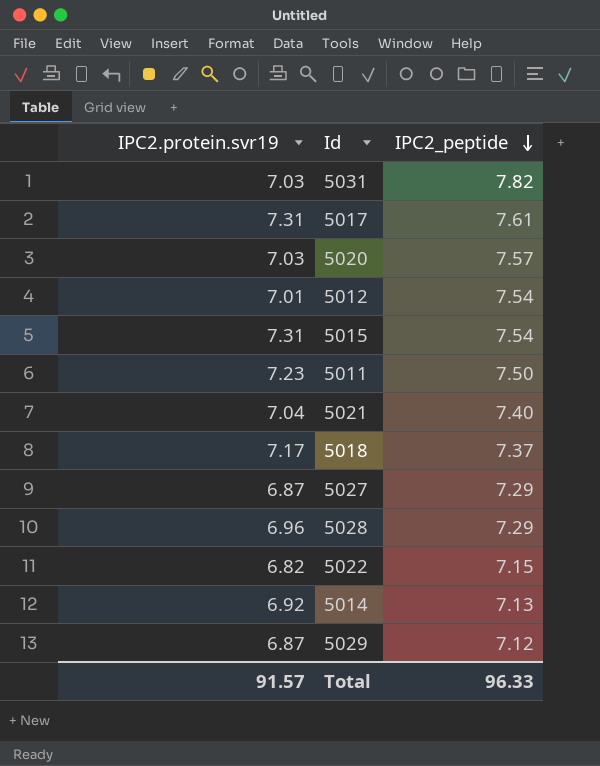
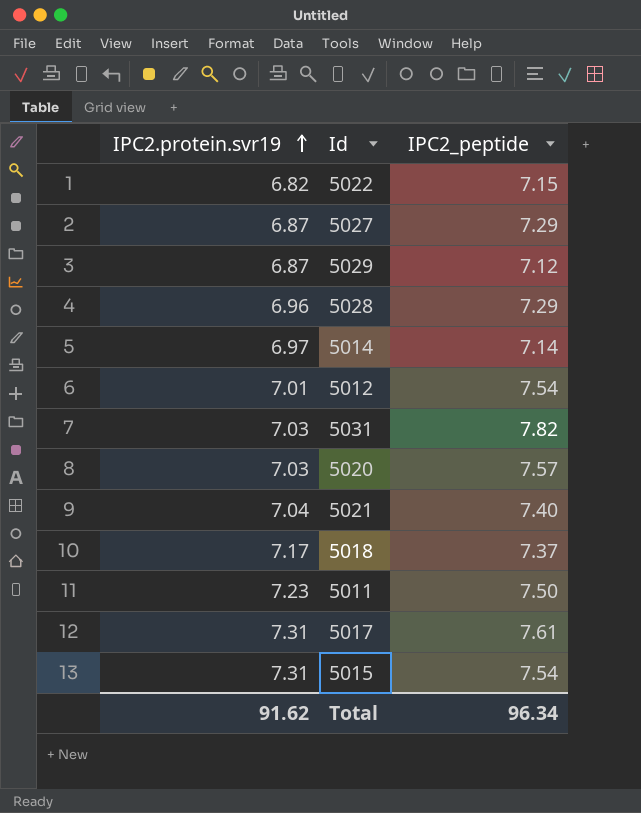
row order: IPC2_peptide descending -> IPC2.protein.svr19 ascending
5014 | IPC2.protein.svr19: 6.92 -> 6.97
5014 | IPC2_peptide: 7.13 -> 7.14
Total | IPC2.protein.svr19: 91.57 -> 91.62
Total | IPC2_peptide: 96.33 -> 96.34

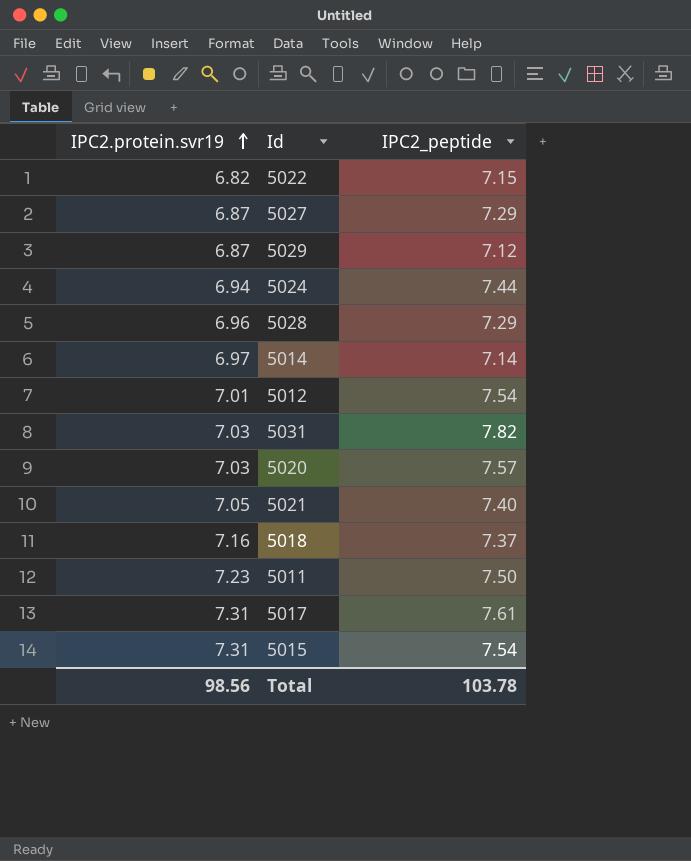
row 5024: none -> 6.94 | 7.44
5021 | IPC2.protein.svr19: 7.04 -> 7.05
5018 | IPC2.protein.svr19: 7.17 -> 7.16
Total | IPC2.protein.svr19: 91.62 -> 98.56
Total | IPC2_peptide: 96.34 -> 103.78

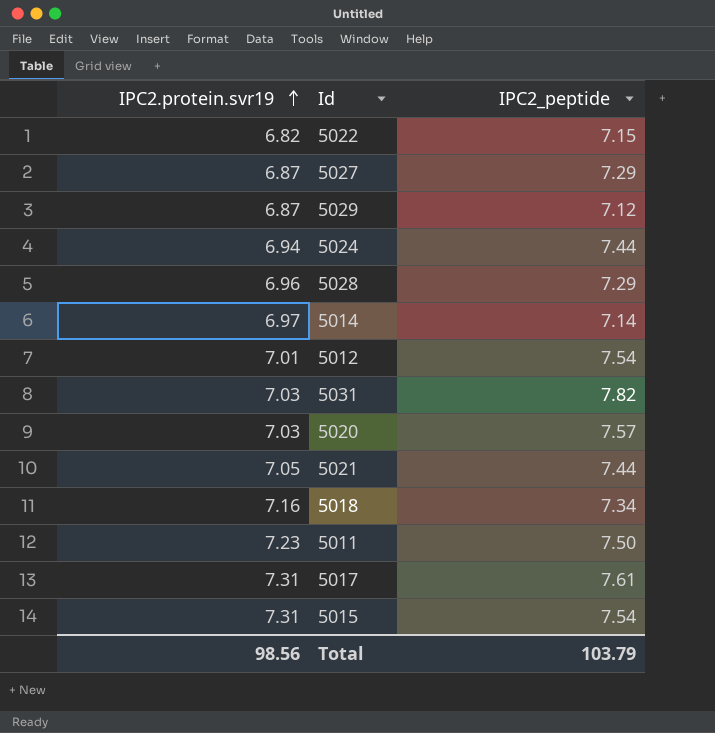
5021 | IPC2_peptide: 7.40 -> 7.44
5018 | IPC2_peptide: 7.37 -> 7.34
Total | IPC2_peptide: 103.78 -> 103.79

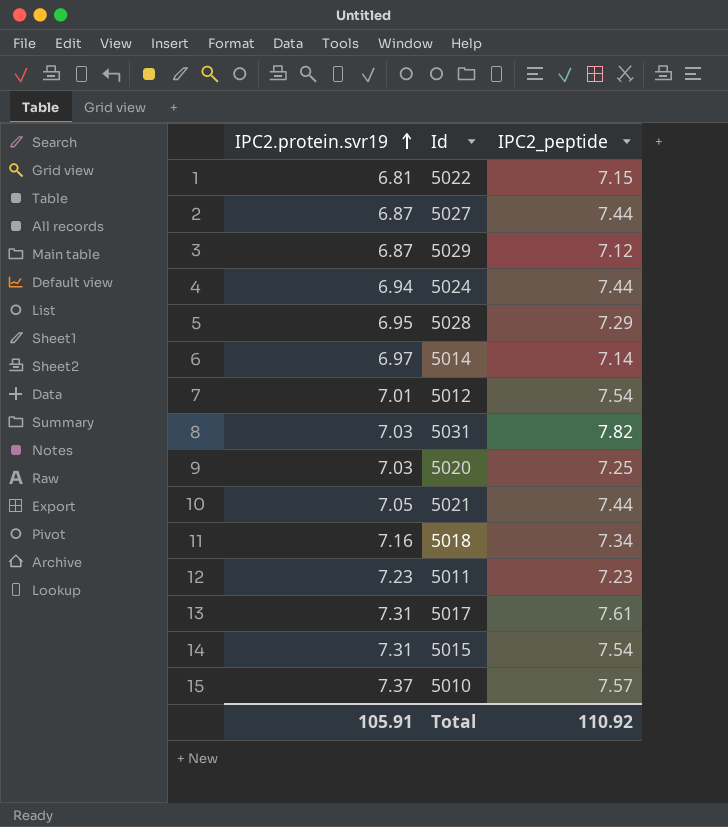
5022 | IPC2.protein.svr19: 6.82 -> 6.81
5027 | IPC2_peptide: 7.29 -> 7.44
5028 | IPC2.protein.svr19: 6.96 -> 6.95
5020 | IPC2_peptide: 7.57 -> 7.25
5011 | IPC2_peptide: 7.50 -> 7.23
row 5010: none -> 7.37 | 7.57
Total | IPC2.protein.svr19: 98.56 -> 105.91
Total | IPC2_peptide: 103.79 -> 110.92

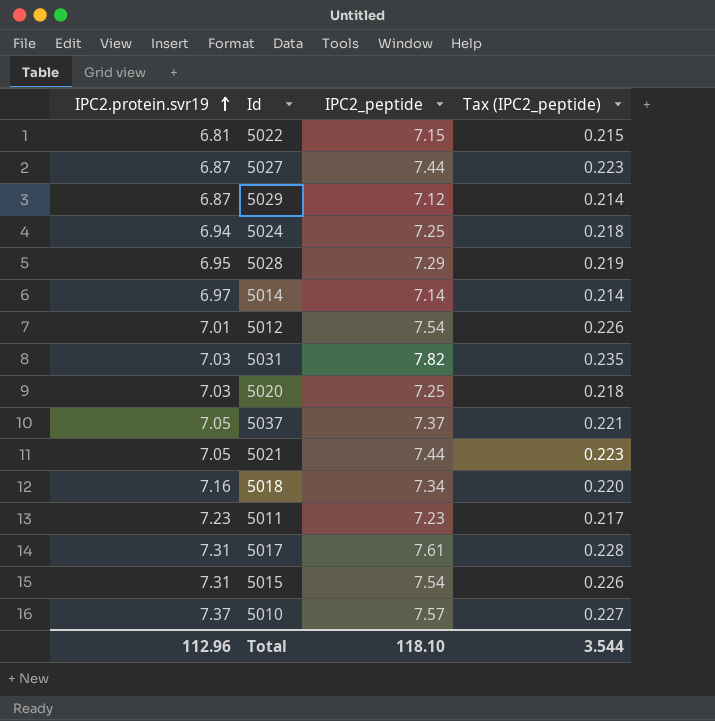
column Tax (IPC2_peptide) | formula: none -> [IPC2_peptide] * 0.03
5024 | IPC2_peptide: 7.44 -> 7.25
row 5037: none -> 7.05 | 7.37 | 0.221
Total | IPC2.protein.svr19: 105.91 -> 112.96
Total | IPC2_peptide: 110.92 -> 118.10

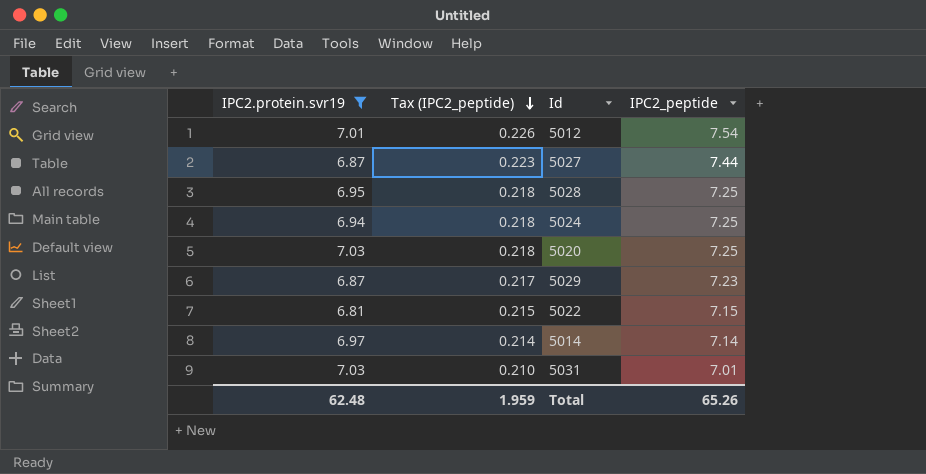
filter: none -> IPC2.protein.svr19 <= 7.03
row order: IPC2.protein.svr19 ascending -> Tax (IPC2_peptide) descending
column Tax (IPC2_peptide) | position: 4 -> 2
5028 | Tax (IPC2_peptide): 0.219 -> 0.218
5028 | IPC2_peptide: 7.29 -> 7.25
5029 | Tax (IPC2_peptide): 0.214 -> 0.217
5029 | IPC2_peptide: 7.12 -> 7.23
5031 | Tax (IPC2_peptide): 0.235 -> 0.210
5031 | IPC2_peptide: 7.82 -> 7.01
Total | IPC2.protein.svr19: 112.96 -> 62.48
Total | Tax (IPC2_peptide): 3.544 -> 1.959
Total | IPC2_peptide: 118.10 -> 65.26

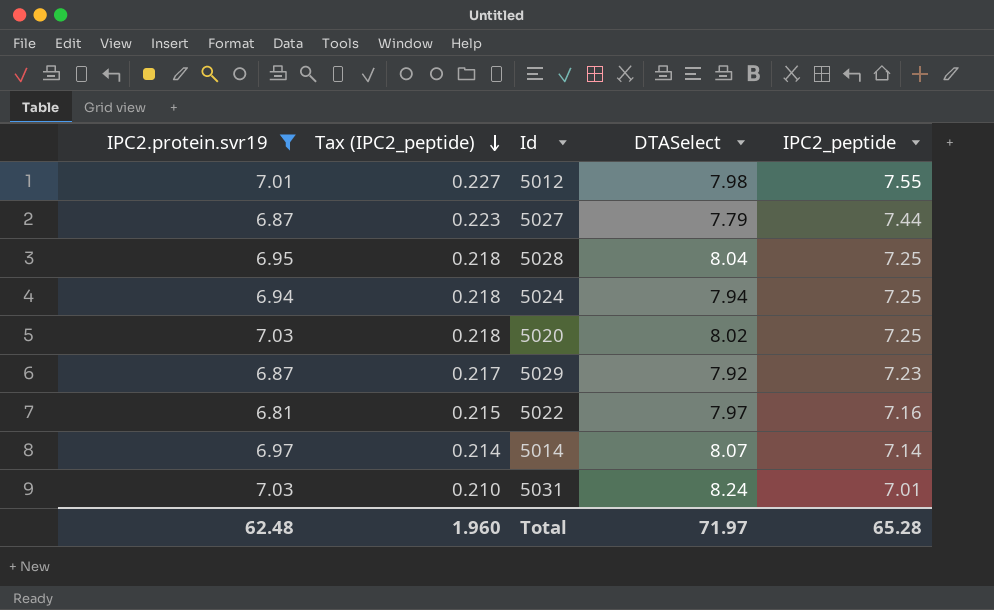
column DTASelect | position: none -> 4
5012 | Tax (IPC2_peptide): 0.226 -> 0.227
5012 | IPC2_peptide: 7.54 -> 7.55
5022 | IPC2_peptide: 7.15 -> 7.16
Total | Tax (IPC2_peptide): 1.959 -> 1.960
Total | IPC2_peptide: 65.26 -> 65.28

